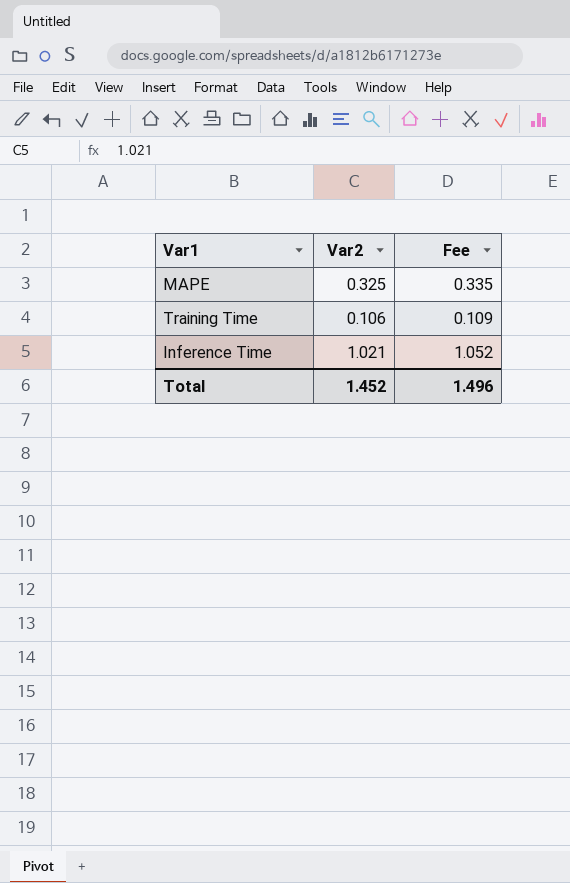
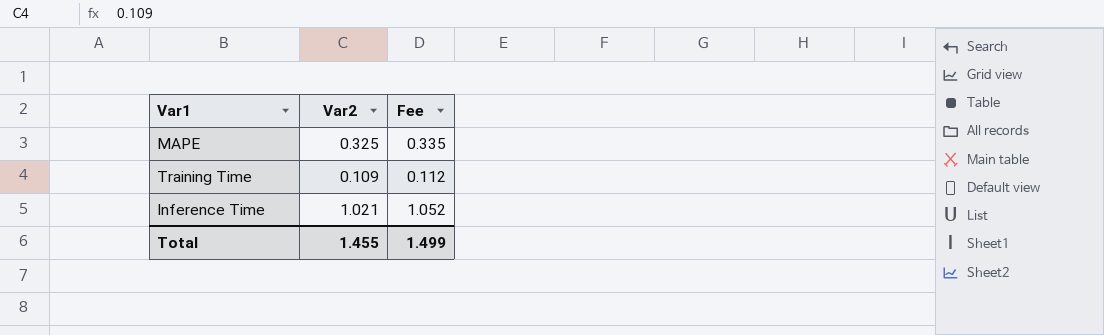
Training Time | Var2: 0.106 -> 0.109
Training Time | Fee: 0.109 -> 0.112
Total | Var2: 1.452 -> 1.455
Total | Fee: 1.496 -> 1.499

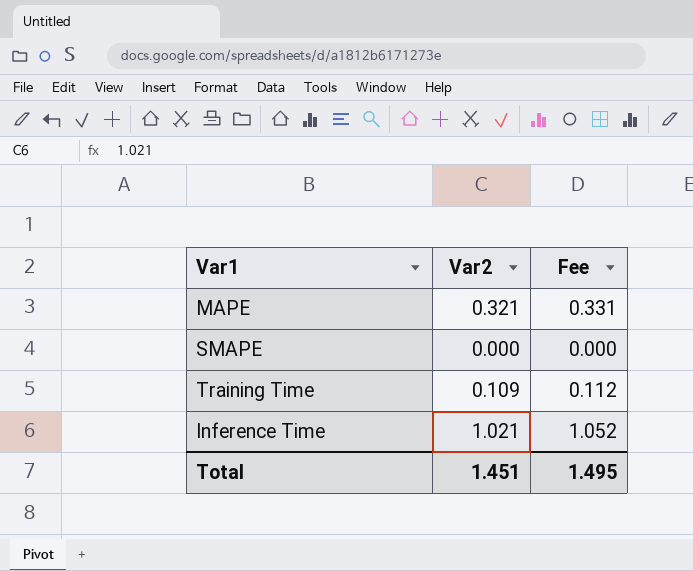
MAPE | Var2: 0.325 -> 0.321
MAPE | Fee: 0.335 -> 0.331
row SMAPE: none -> 0.000 | 0.000
Total | Var2: 1.455 -> 1.451
Total | Fee: 1.499 -> 1.495

